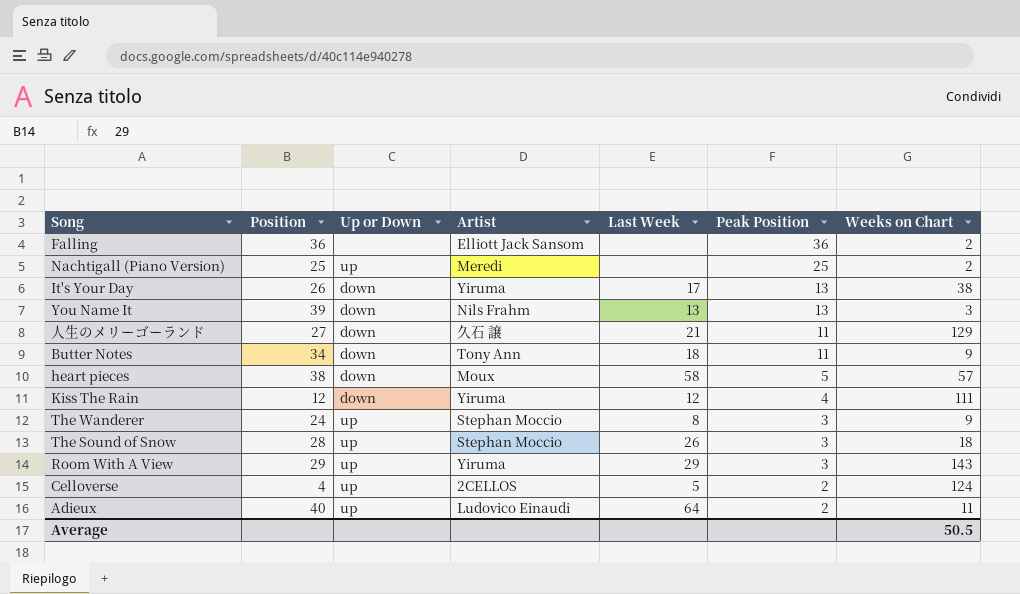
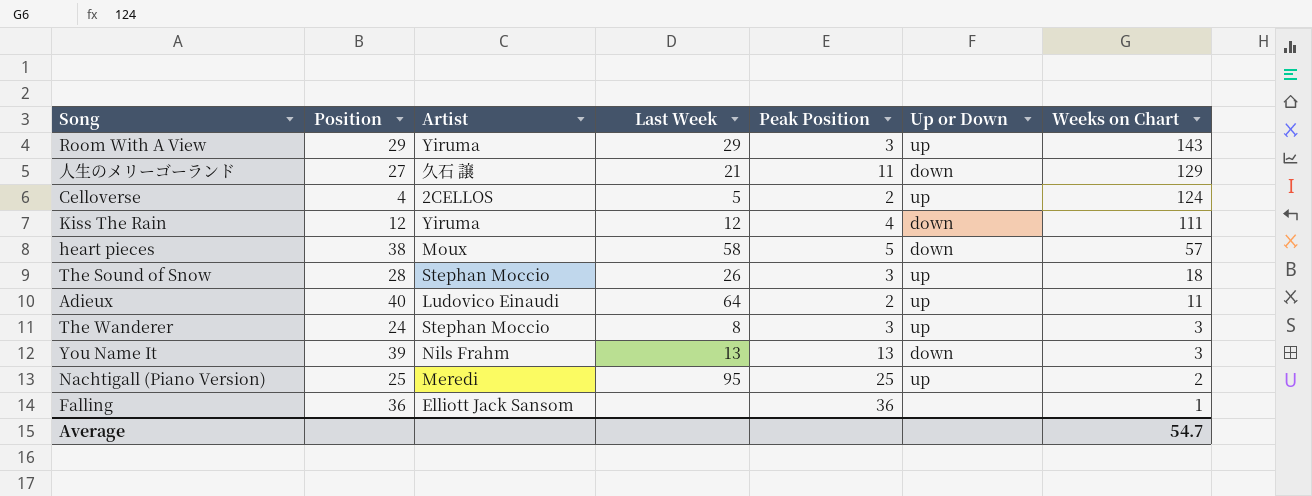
row order: Peak Position descending -> Weeks on Chart descending
column Up or Down | position: 3 -> 6
row It's Your Day: 26 | down | Yiruma | 17 | 13 | 38 -> none
row Butter Notes: 34 | down | Tony Ann | 18 | 11 | 9 -> none
The Wanderer | Weeks on Chart: 9 -> 3
Nachtigall (Piano Version) | Last Week: none -> 95
Falling | Weeks on Chart: 2 -> 1
Average | Weeks on Chart: 50.5 -> 54.7

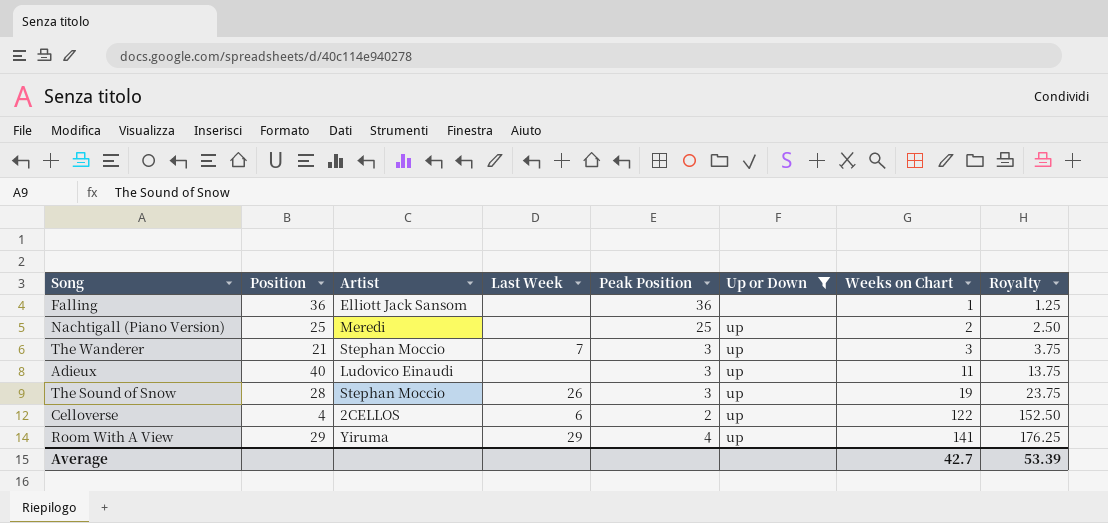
filter: none -> Up or Down != down
row order: Weeks on Chart descending -> Weeks on Chart ascending
column Royalty | formula: none -> [Weeks on Chart] * 1.25
Nachtigall (Piano Version) | Last Week: 95 -> none
The Wanderer | Position: 24 -> 21
The Wanderer | Last Week: 8 -> 7
Adieux | Last Week: 64 -> none
Adieux | Peak Position: 2 -> 3
The Sound of Snow | Weeks on Chart: 18 -> 19
Celloverse | Last Week: 5 -> 6
Celloverse | Weeks on Chart: 124 -> 122
Room With A View | Peak Position: 3 -> 4
Room With A View | Weeks on Chart: 143 -> 141
Average | Weeks on Chart: 54.7 -> 42.7

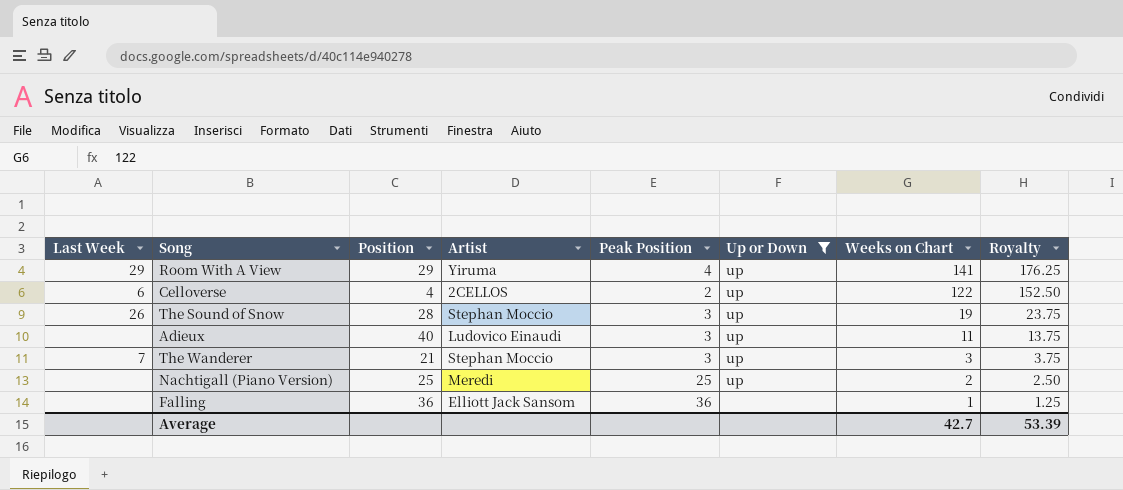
row order: Weeks on Chart ascending -> Weeks on Chart descending
column Last Week | position: 4 -> 1

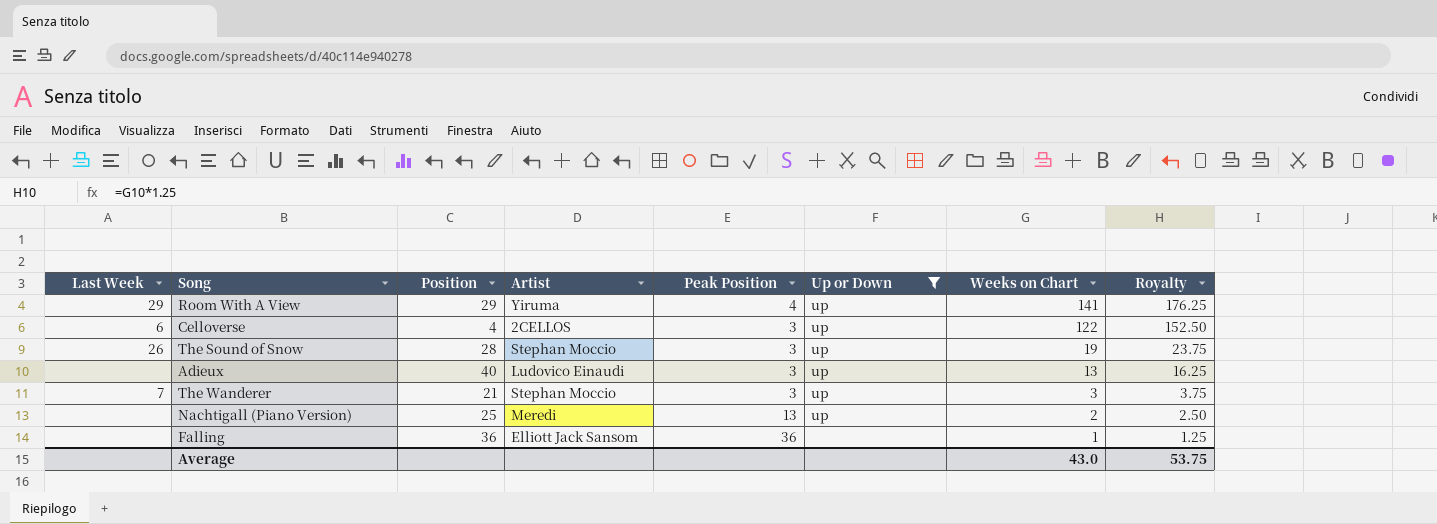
Celloverse | Peak Position: 2 -> 3
Adieux | Weeks on Chart: 11 -> 13
Adieux | Royalty: 13.75 -> 16.25
Nachtigall (Piano Version) | Peak Position: 25 -> 13
Average | Weeks on Chart: 42.7 -> 43.0
Average | Royalty: 53.39 -> 53.75

